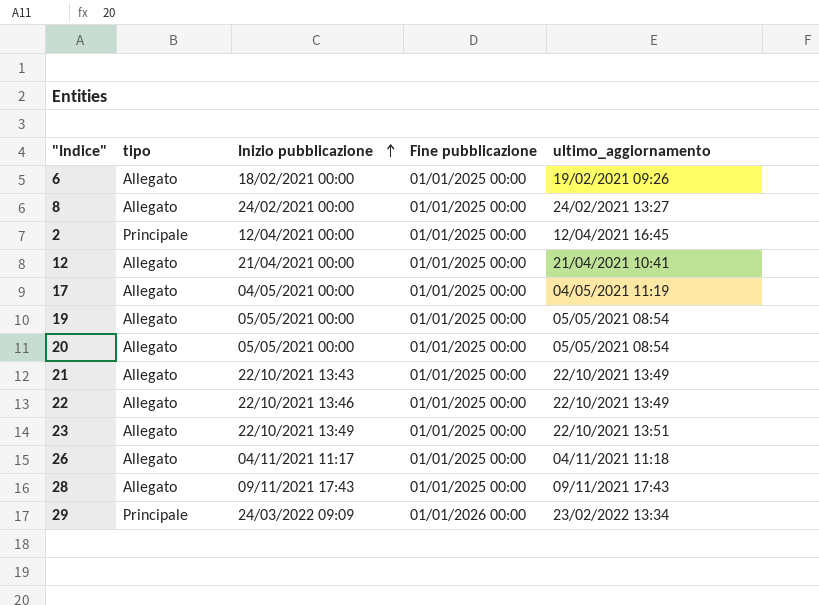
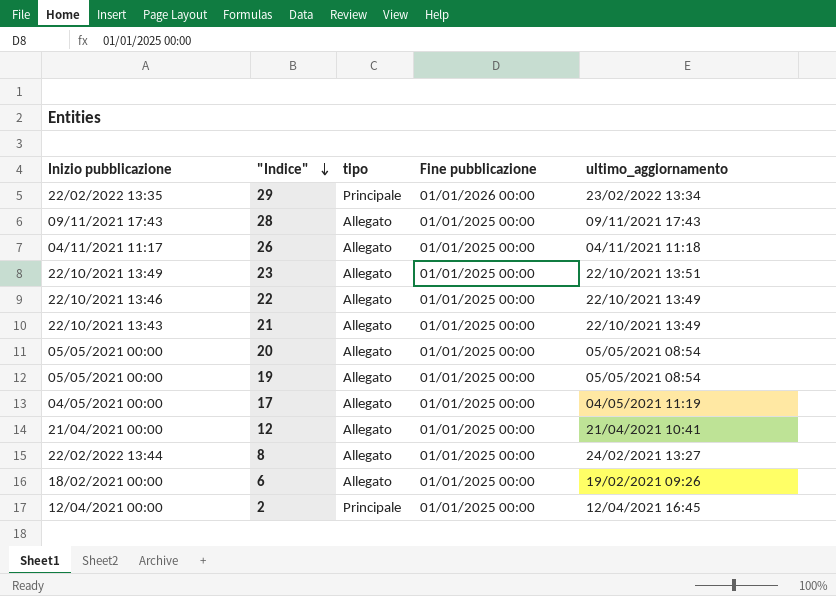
row order: Inizio pubblicazione ascending -> "Indice" descending
column Inizio pubblicazione | position: 3 -> 1
29 | Inizio pubblicazione: 24/03/2022 09:09 -> 22/02/2022 13:35
8 | Inizio pubblicazione: 24/02/2021 00:00 -> 22/02/2022 13:44

